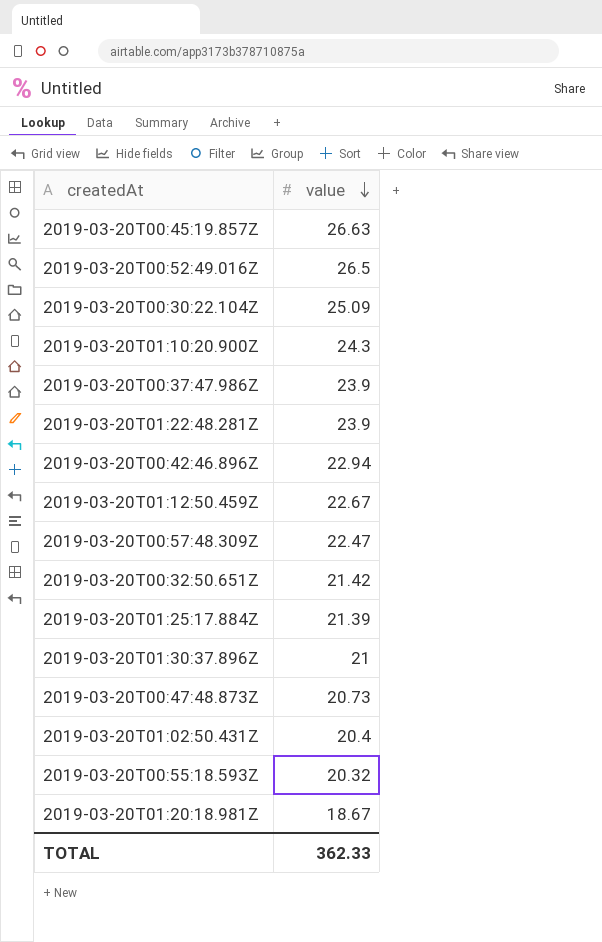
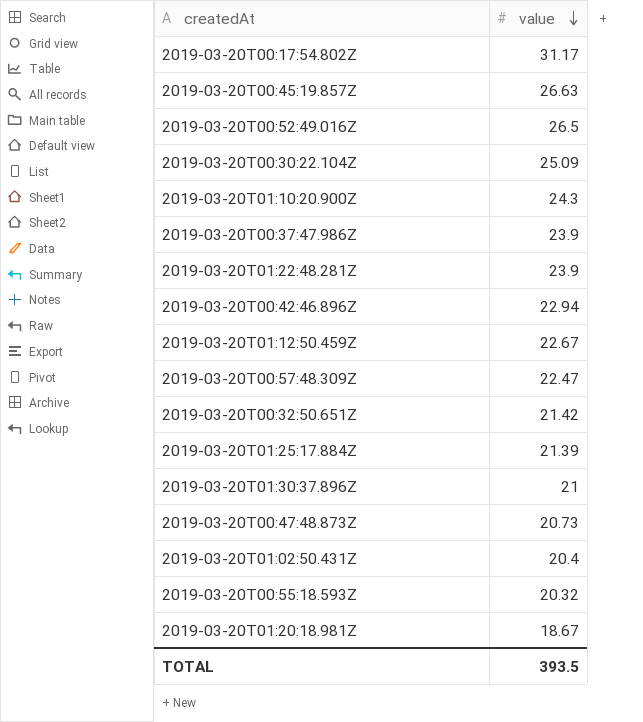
row 2019-03-20T00:17:54.802Z: none -> 31.17
TOTAL | value: 362.33 -> 393.5

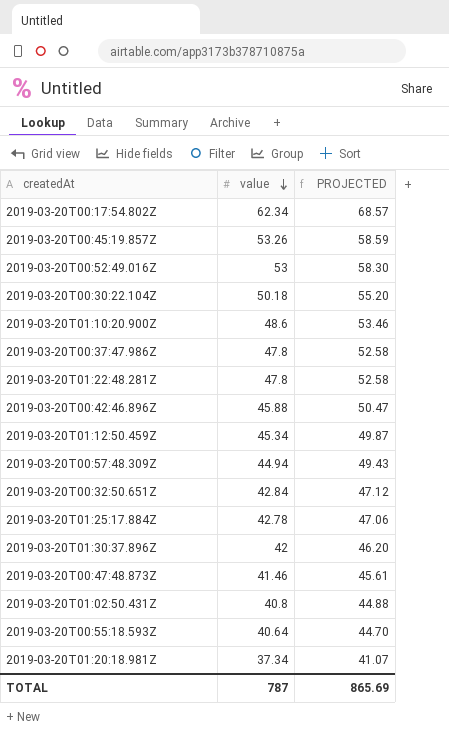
column PROJECTED | formula: none -> [value] * 1.1
2019-03-20T00:17:54.802Z | value: 31.17 -> 62.34
2019-03-20T00:45:19.857Z | value: 26.63 -> 53.26
2019-03-20T00:52:49.016Z | value: 26.5 -> 53
2019-03-20T00:30:22.104Z | value: 25.09 -> 50.18
2019-03-20T01:10:20.900Z | value: 24.3 -> 48.6
2019-03-20T00:37:47.986Z | value: 23.9 -> 47.8
2019-03-20T01:22:48.281Z | value: 23.9 -> 47.8
2019-03-20T00:42:46.896Z | value: 22.94 -> 45.88
2019-03-20T01:12:50.459Z | value: 22.67 -> 45.34
2019-03-20T00:57:48.309Z | value: 22.47 -> 44.94
2019-03-20T00:32:50.651Z | value: 21.42 -> 42.84
2019-03-20T01:25:17.884Z | value: 21.39 -> 42.78
2019-03-20T01:30:37.896Z | value: 21 -> 42
2019-03-20T00:47:48.873Z | value: 20.73 -> 41.46
2019-03-20T01:02:50.431Z | value: 20.4 -> 40.8
2019-03-20T00:55:18.593Z | value: 20.32 -> 40.64
2019-03-20T01:20:18.981Z | value: 18.67 -> 37.34
TOTAL | value: 393.5 -> 787

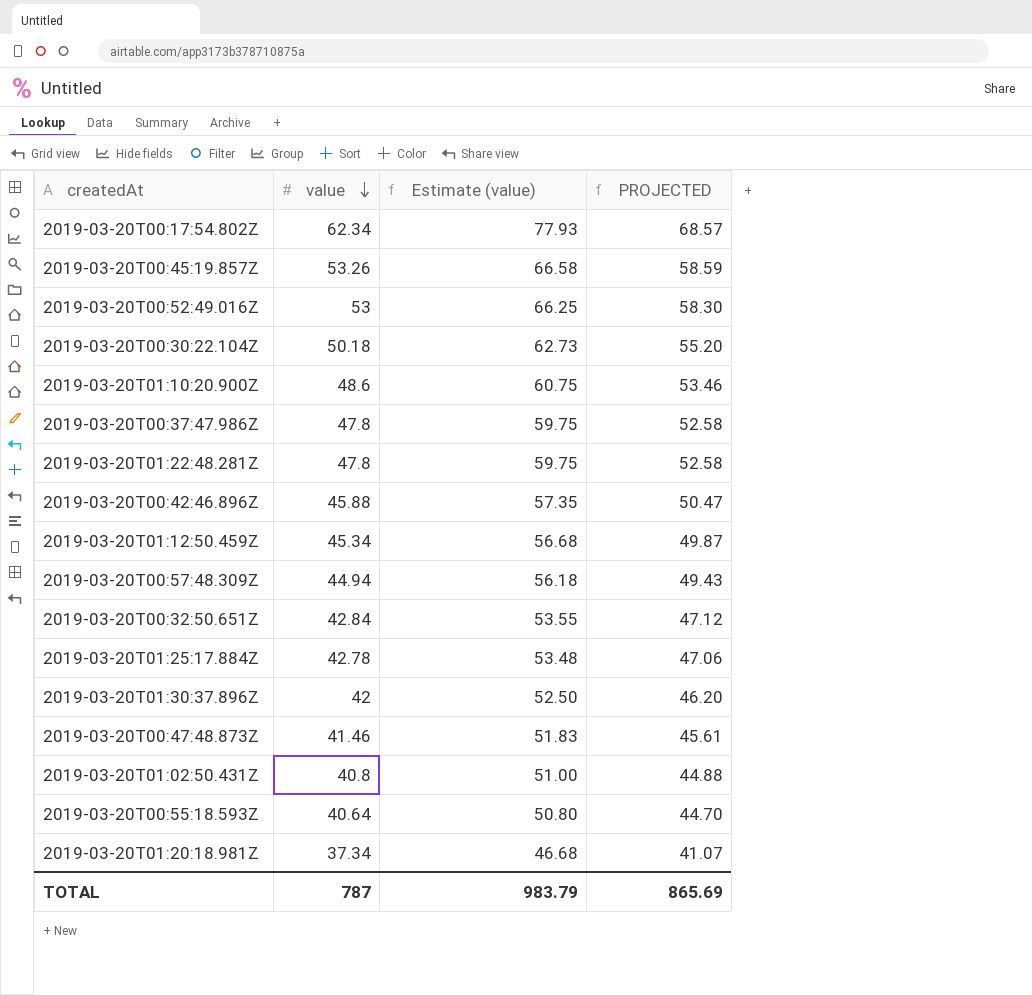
column Estimate (value) | formula: none -> [value] * 1.25

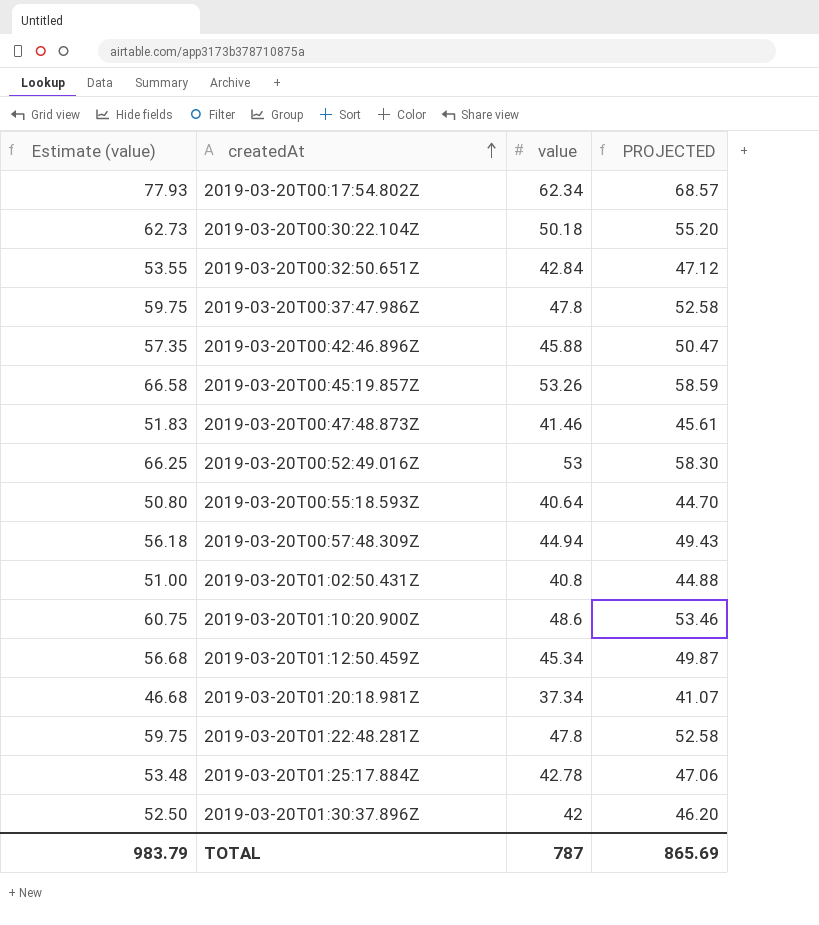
row order: value descending -> createdAt ascending
column Estimate (value) | position: 3 -> 1

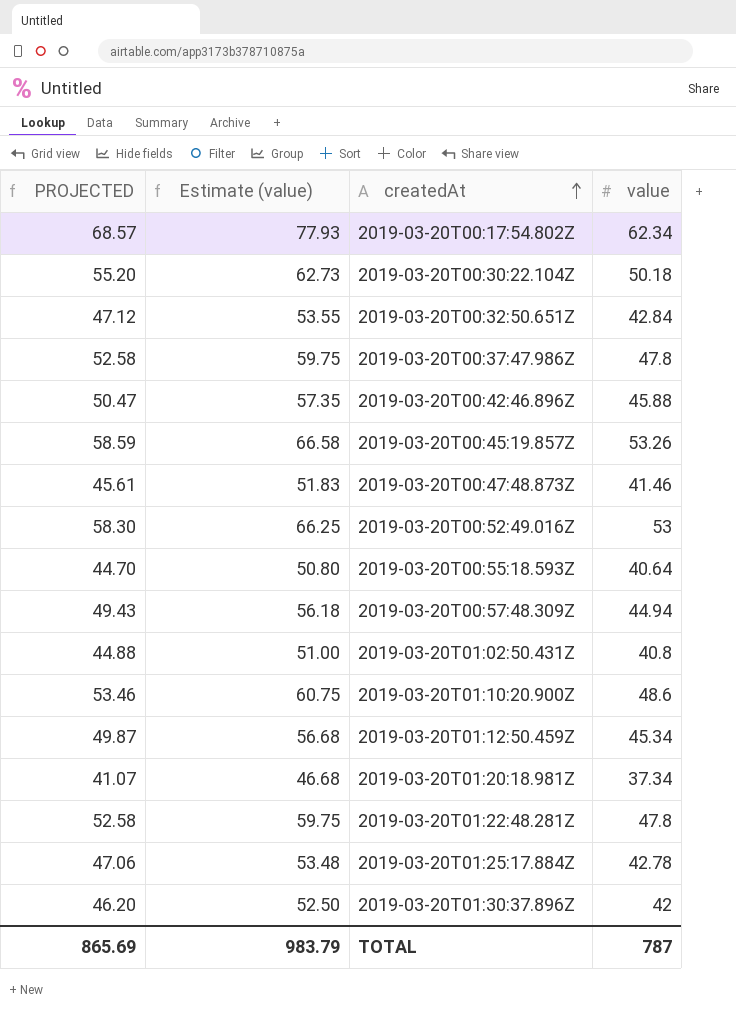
column PROJECTED | position: 4 -> 1

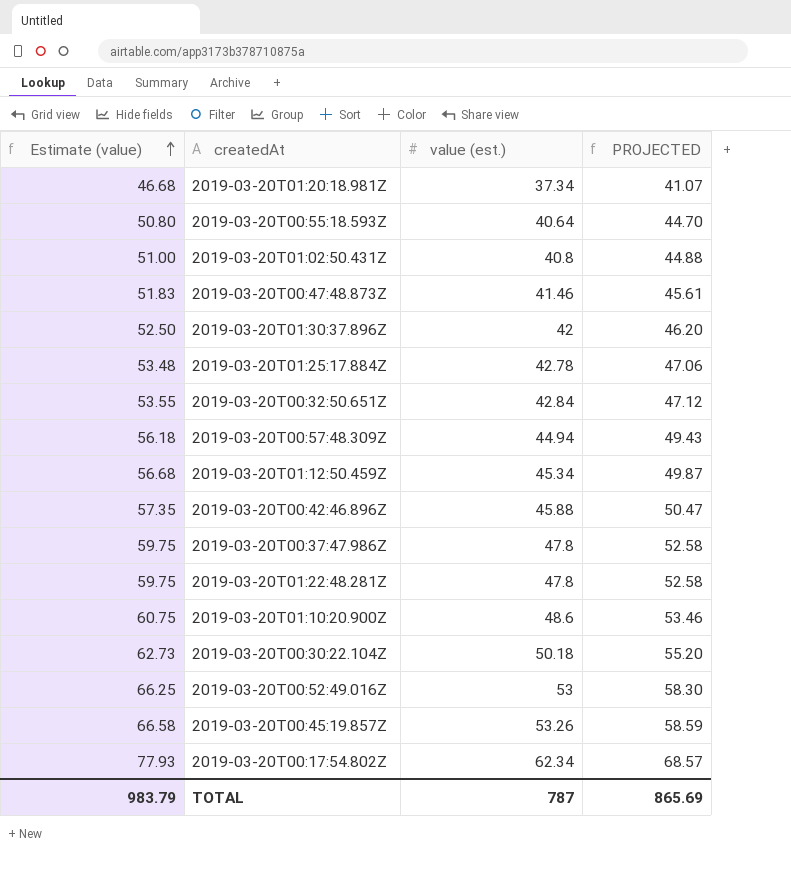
row order: createdAt ascending -> Estimate (value) ascending
column name: value -> value (est.)
column PROJECTED | position: 1 -> 4

